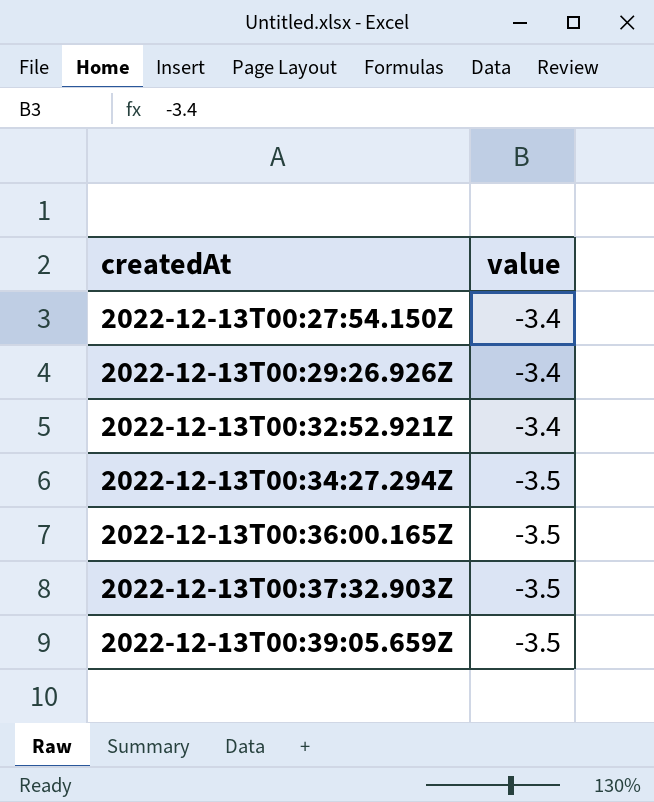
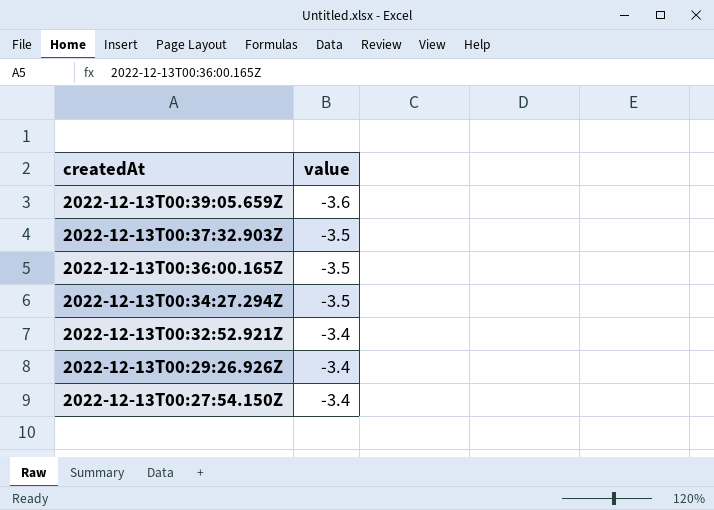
row order: createdAt ascending -> createdAt descending
2022-12-13T00:39:05.659Z | value: -3.5 -> -3.6

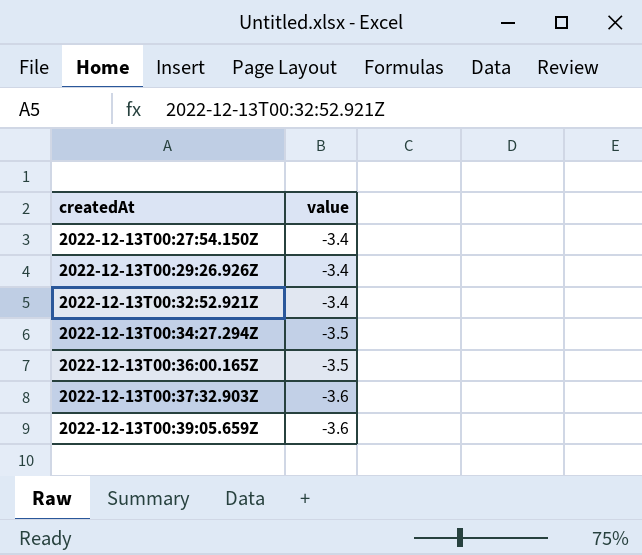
row order: createdAt descending -> createdAt ascending
2022-12-13T00:37:32.903Z | value: -3.5 -> -3.6

